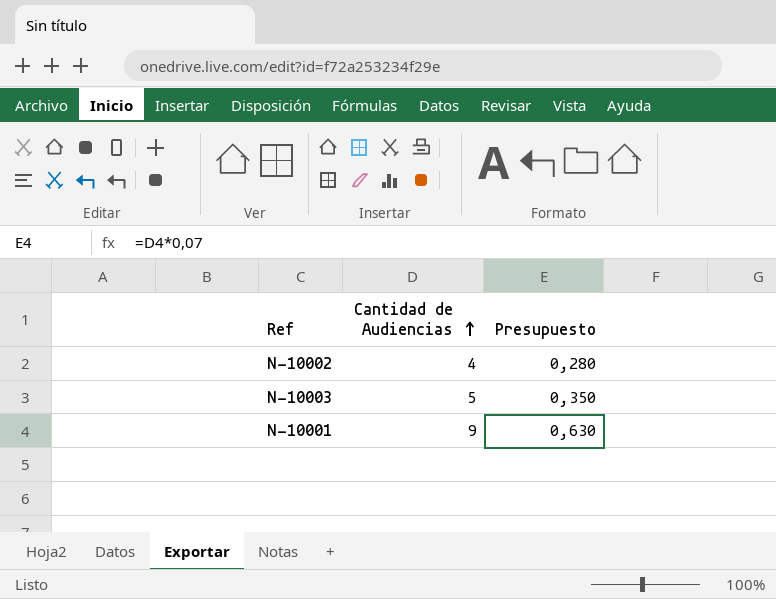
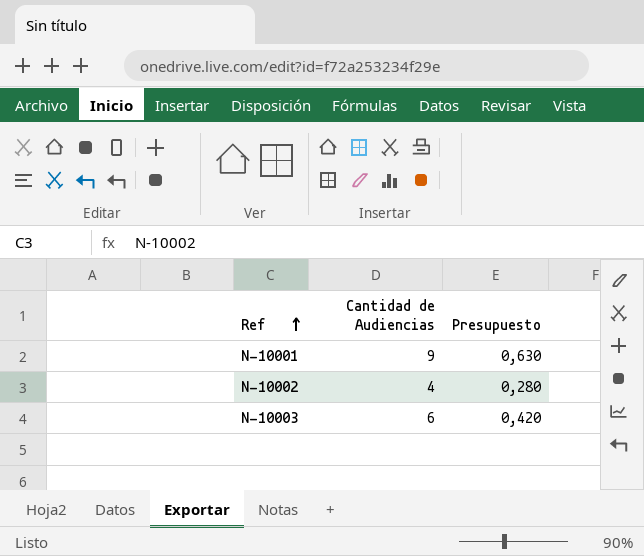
row order: Cantidad de Audiencias ascending -> Ref ascending
N-10003 | Cantidad de Audiencias: 5 -> 6
N-10003 | Presupuesto: 0,350 -> 0,420

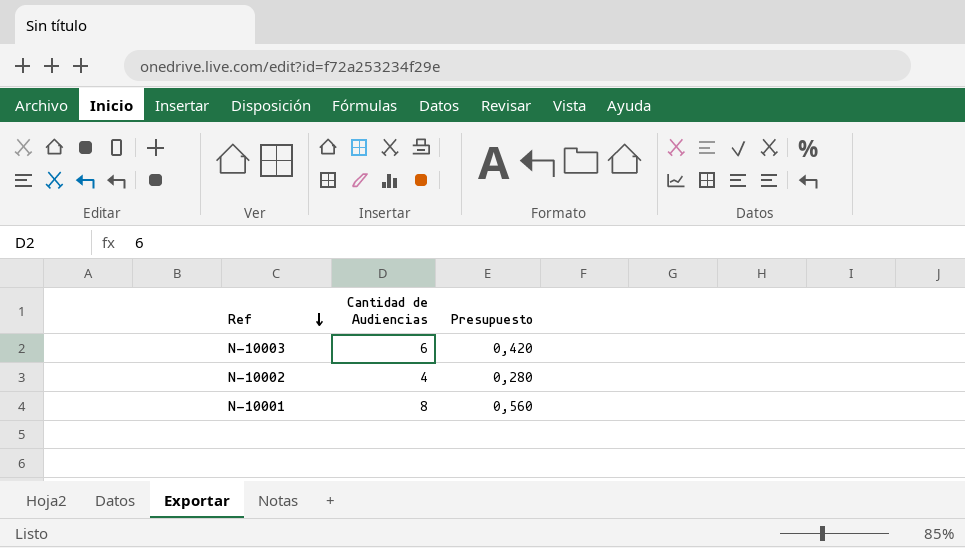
row order: Ref ascending -> Ref descending
N-10001 | Cantidad de Audiencias: 9 -> 8
N-10001 | Presupuesto: 0,630 -> 0,560

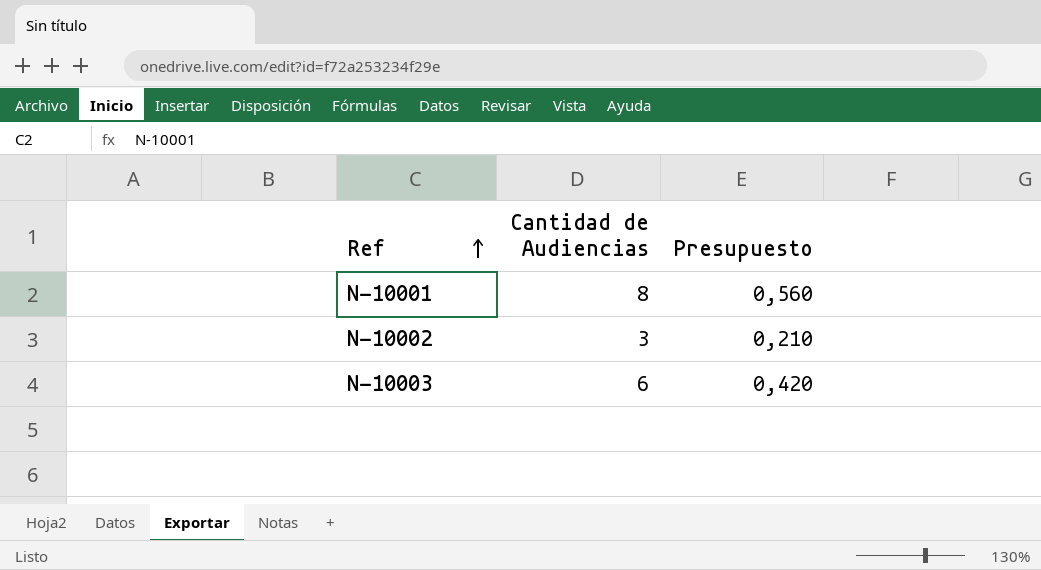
row order: Ref descending -> Ref ascending
N-10002 | Cantidad de Audiencias: 4 -> 3
N-10002 | Presupuesto: 0,280 -> 0,210

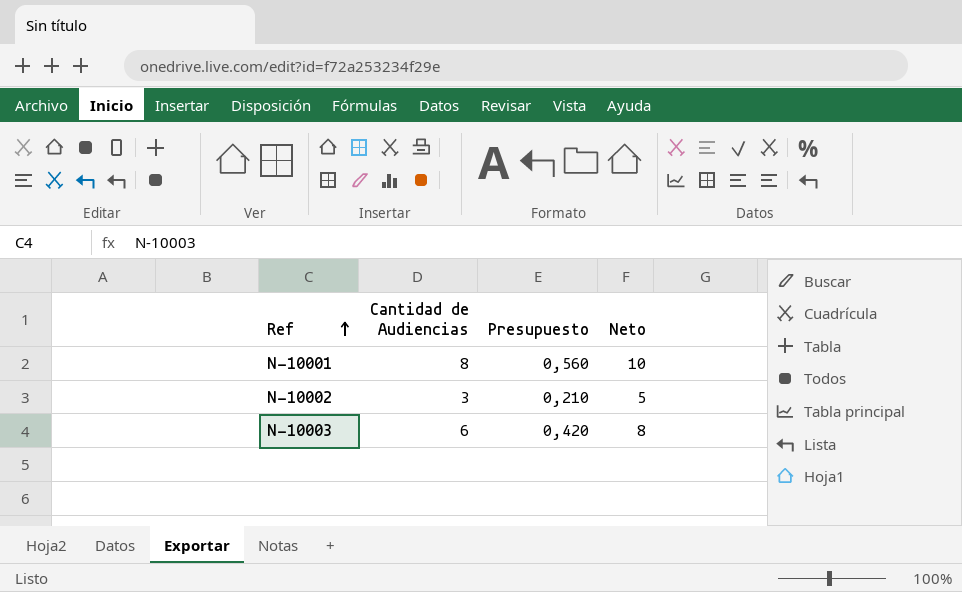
column Neto | formula: none -> [Cantidad de Audiencias] + 2

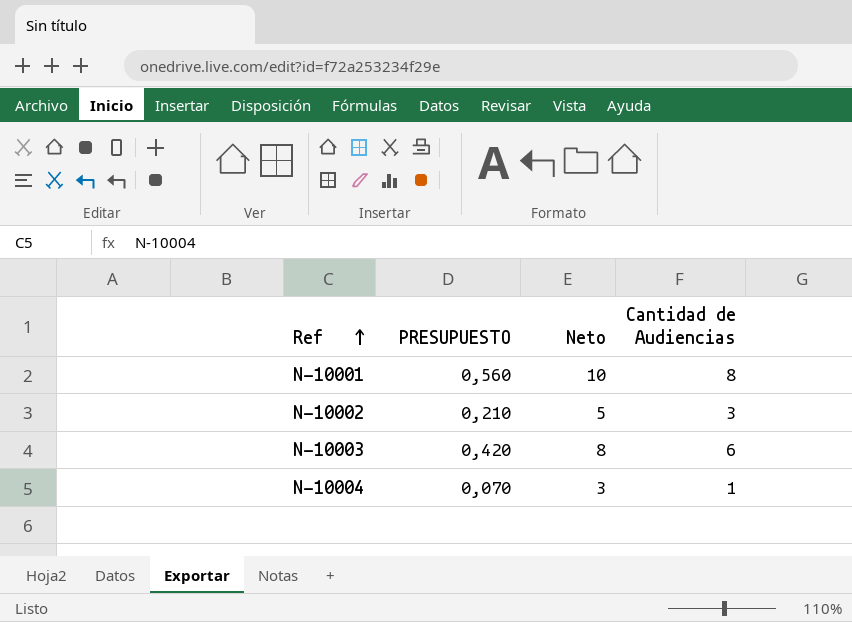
column name: Presupuesto -> PRESUPUESTO
column Cantidad de Audiencias | position: 2 -> 4
row N-10004: none -> 0,070 | 3 | 1

